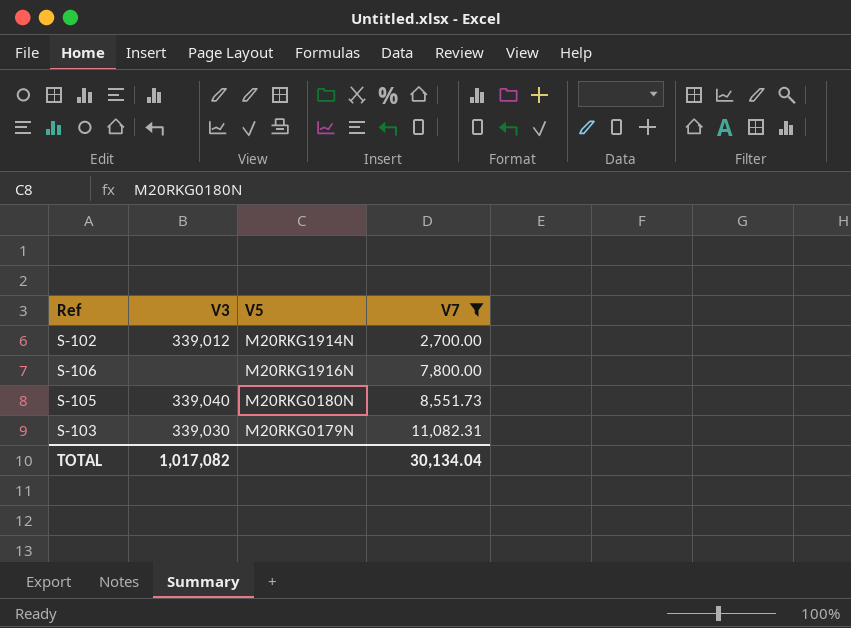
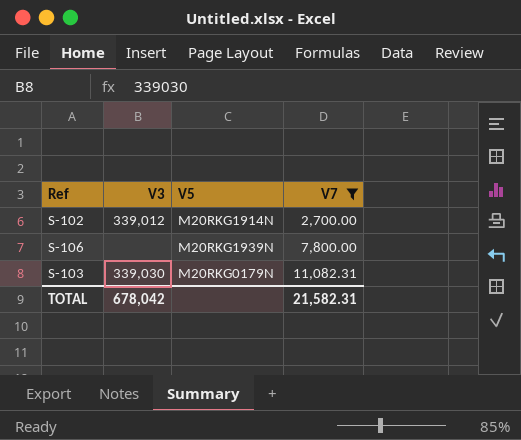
row S-105: 339,040 | M20RKG0180N | 8,551.73 -> none
S-106 | V5: M20RKG1916N -> M20RKG1939N
TOTAL | V3: 1,017,082 -> 678,042
TOTAL | V7: 30,134.04 -> 21,582.31

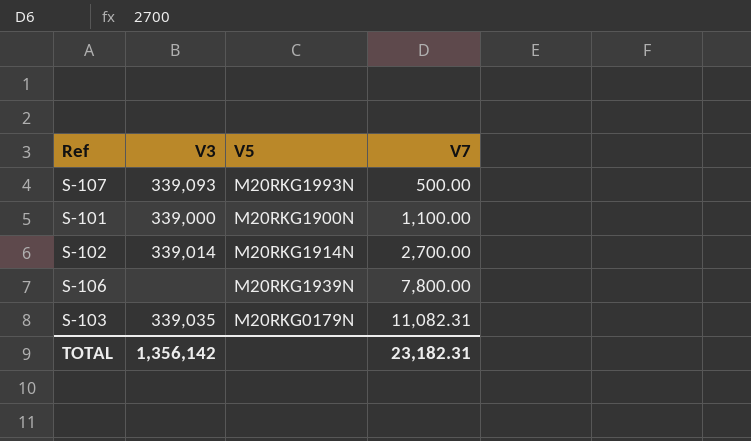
filter: V7 >= 2,700.00 -> none
S-102 | V3: 339,012 -> 339,014
S-103 | V3: 339,030 -> 339,035
TOTAL | V3: 678,042 -> 1,356,142
TOTAL | V7: 21,582.31 -> 23,182.31

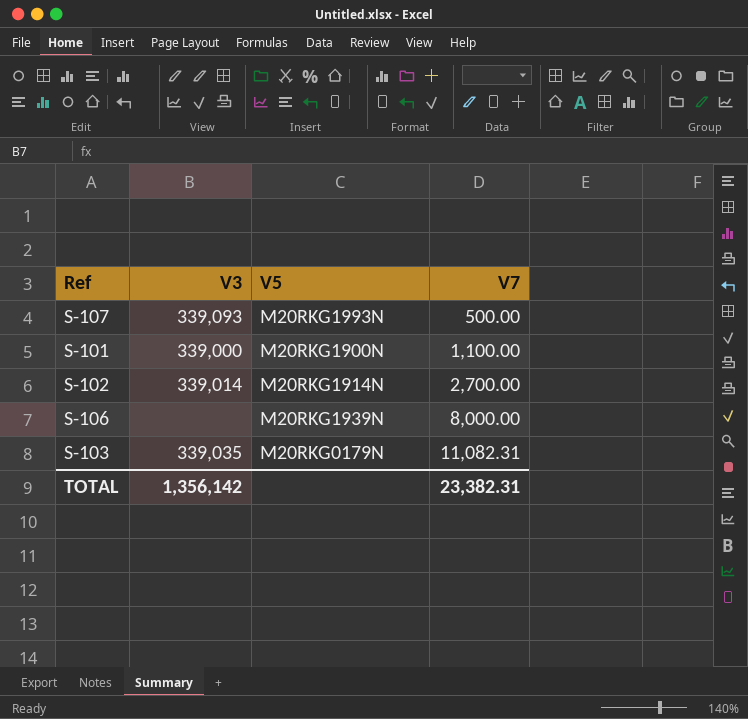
S-106 | V7: 7,800.00 -> 8,000.00
TOTAL | V7: 23,182.31 -> 23,382.31

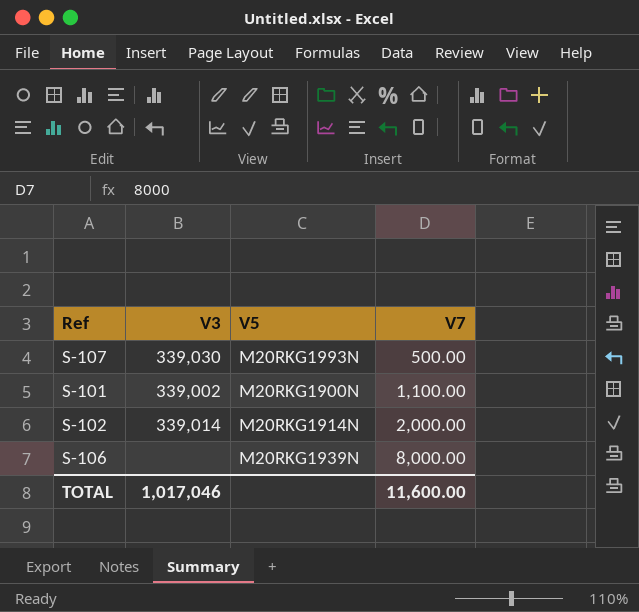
row S-103: 339,035 | M20RKG0179N | 11,082.31 -> none
S-107 | V3: 339,093 -> 339,030
S-101 | V3: 339,000 -> 339,002
S-102 | V7: 2,700.00 -> 2,000.00
TOTAL | V3: 1,356,142 -> 1,017,046
TOTAL | V7: 23,382.31 -> 11,600.00

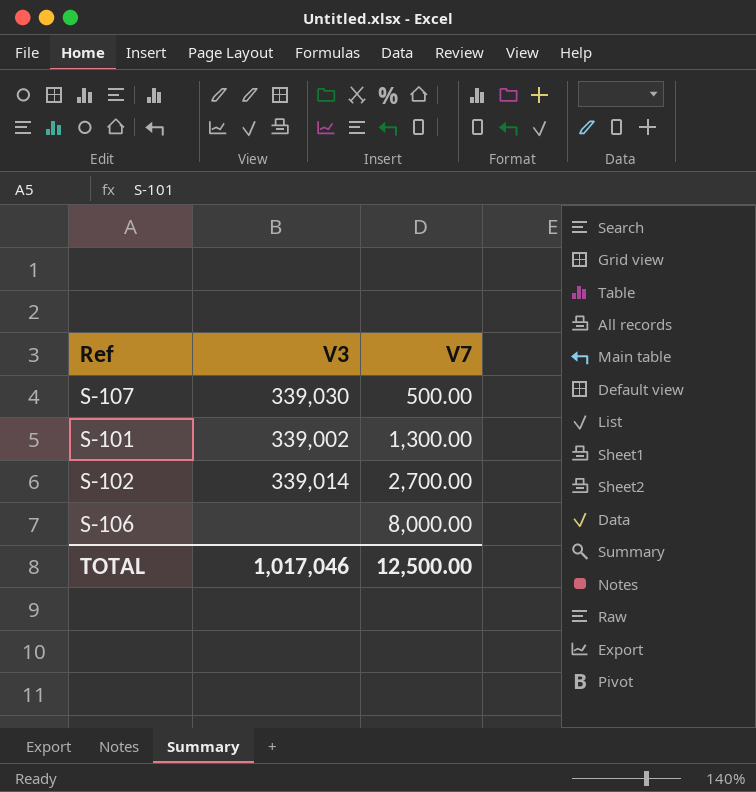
column V5 | position: 3 -> none
S-101 | V7: 1,100.00 -> 1,300.00
S-102 | V7: 2,000.00 -> 2,700.00
TOTAL | V7: 11,600.00 -> 12,500.00

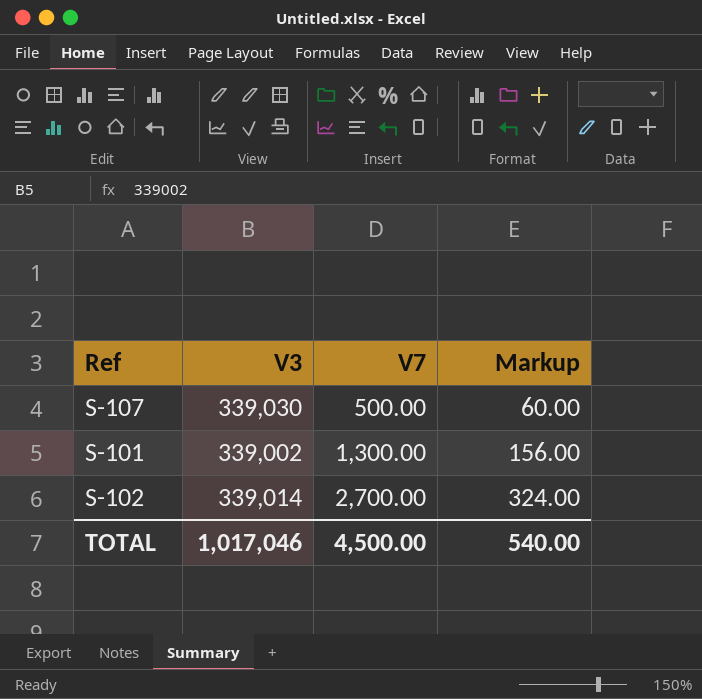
column Markup | formula: none -> [V7] * 0.12
row S-106: none | 8,000.00 -> none
TOTAL | V7: 12,500.00 -> 4,500.00

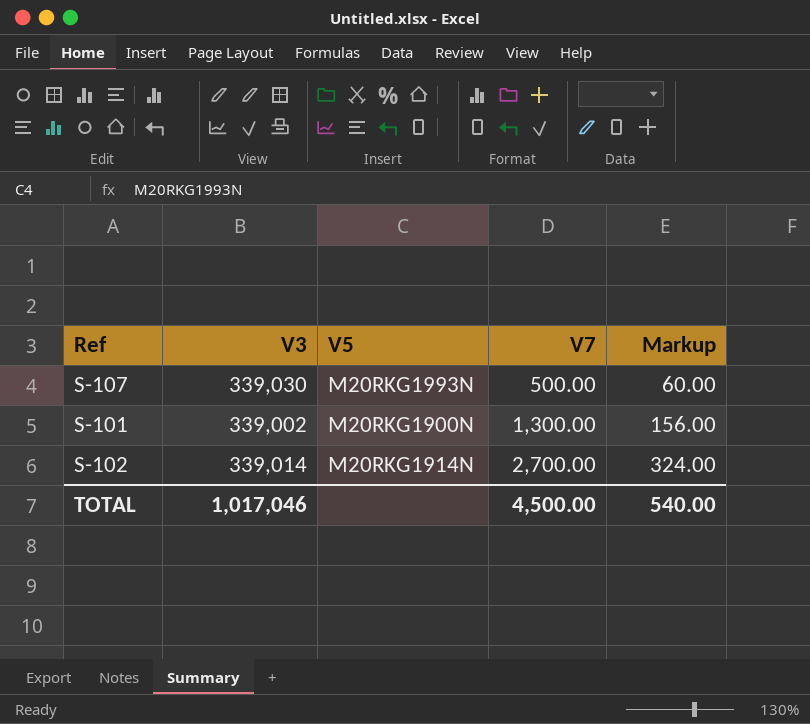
column V5 | position: none -> 3

